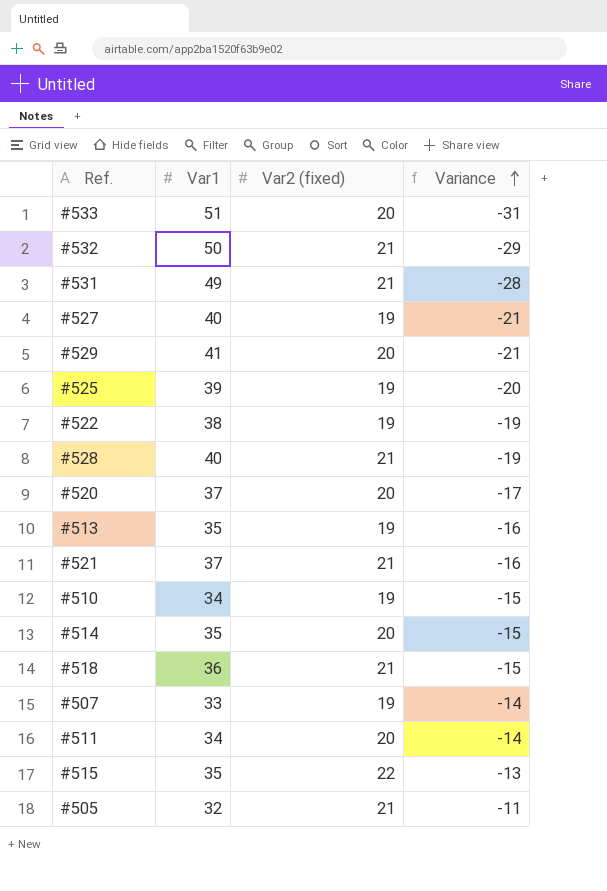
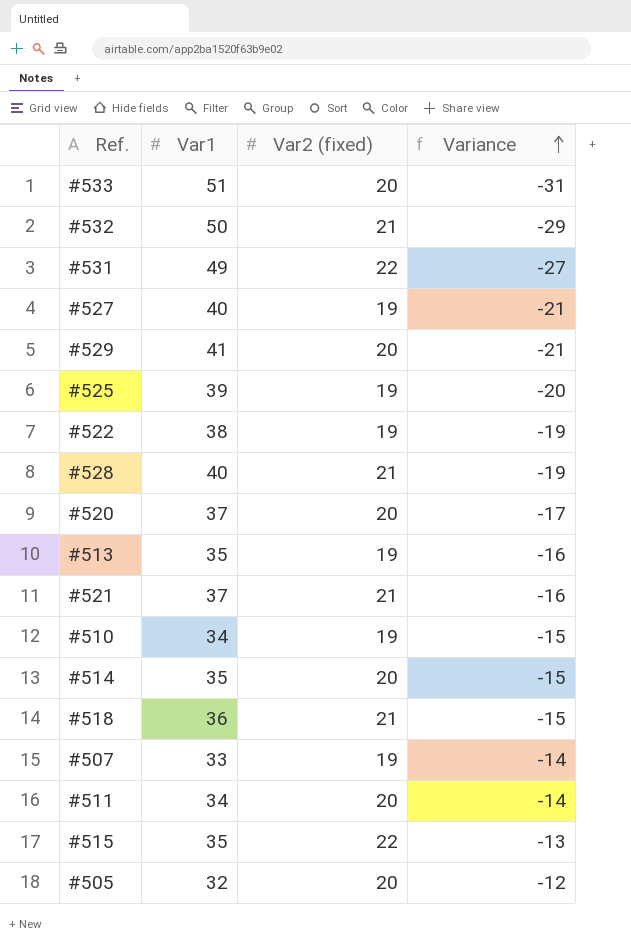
#531 | Var2 (fixed): 21 -> 22
#531 | Variance: -28 -> -27
#505 | Var2 (fixed): 21 -> 20
#505 | Variance: -11 -> -12

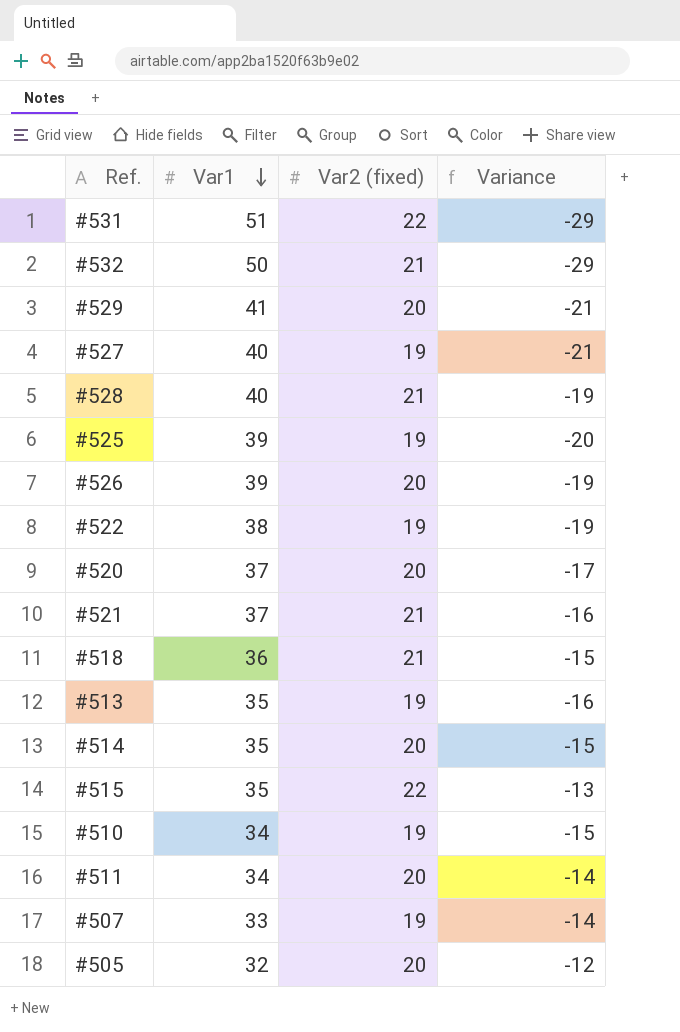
row order: Variance ascending -> Var1 descending
row #533: 51 | 20 | -31 -> none
#531 | Var1: 49 -> 51
#531 | Variance: -27 -> -29
row #526: none -> 39 | 20 | -19

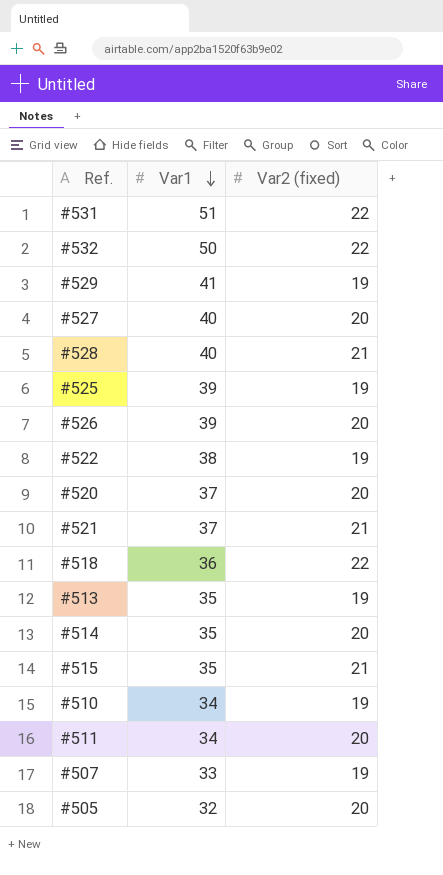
column Variance | formula: [Var2 (fixed)] - [Var1] -> none
#532 | Var2 (fixed): 21 -> 22
#529 | Var2 (fixed): 20 -> 19
#527 | Var2 (fixed): 19 -> 20
#518 | Var2 (fixed): 21 -> 22
#515 | Var2 (fixed): 22 -> 21

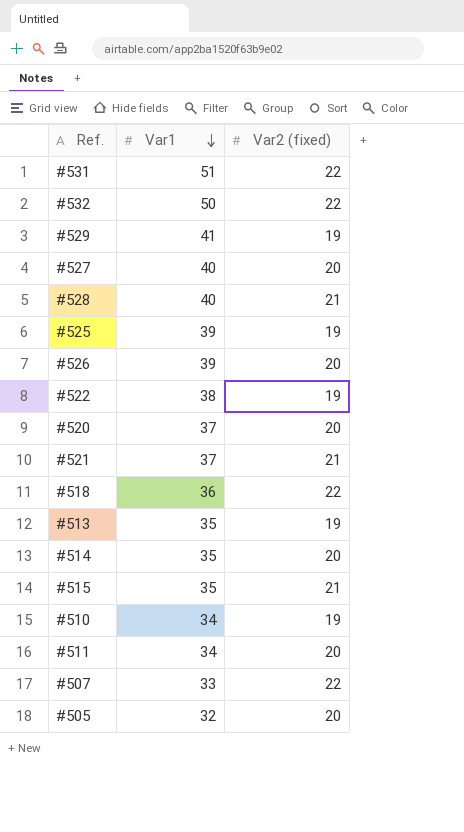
#507 | Var2 (fixed): 19 -> 22

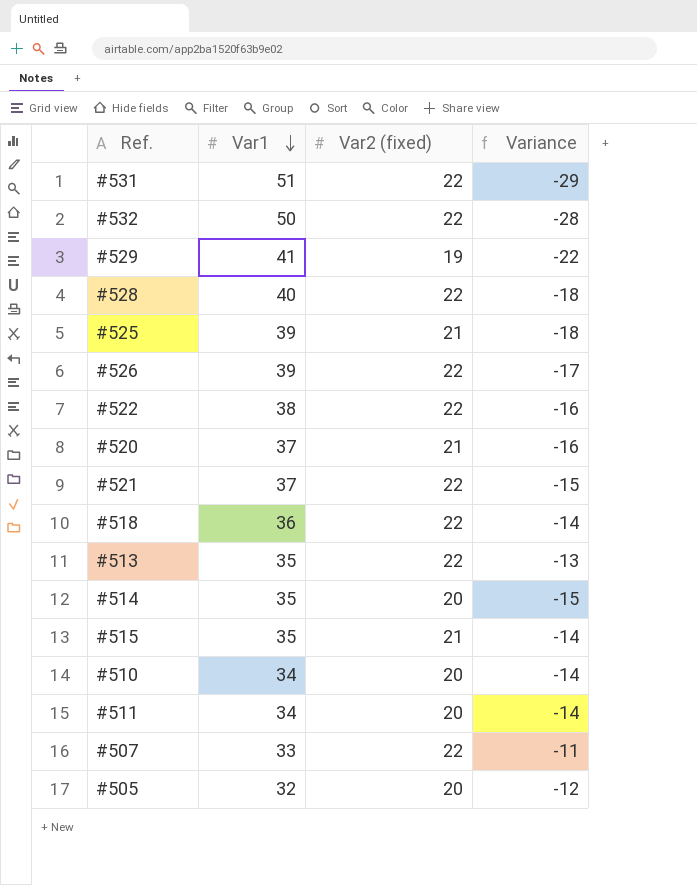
column Variance | formula: none -> [Var2 (fixed)] - [Var1]
row #527: 40 | 20 -> none
#528 | Var2 (fixed): 21 -> 22
#525 | Var2 (fixed): 19 -> 21
#526 | Var2 (fixed): 20 -> 22
#522 | Var2 (fixed): 19 -> 22
#520 | Var2 (fixed): 20 -> 21
#521 | Var2 (fixed): 21 -> 22
#513 | Var2 (fixed): 19 -> 22
#510 | Var2 (fixed): 19 -> 20

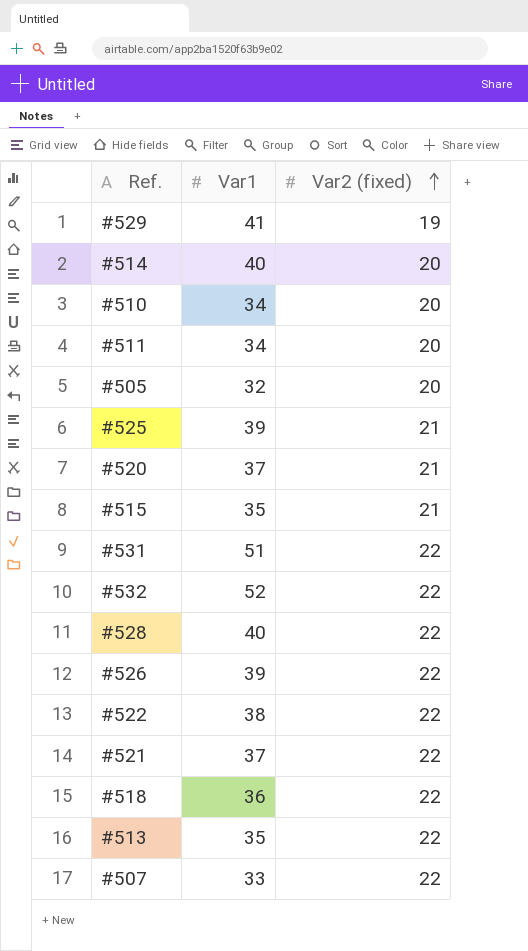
row order: Var1 descending -> Var2 (fixed) ascending
column Variance | formula: [Var2 (fixed)] - [Var1] -> none
#514 | Var1: 35 -> 40
#532 | Var1: 50 -> 52

